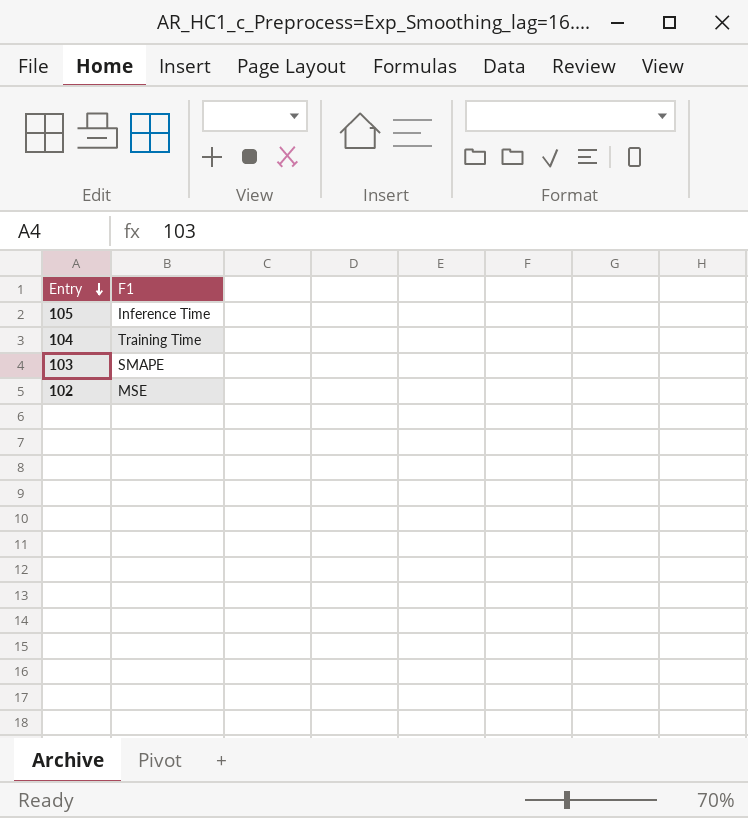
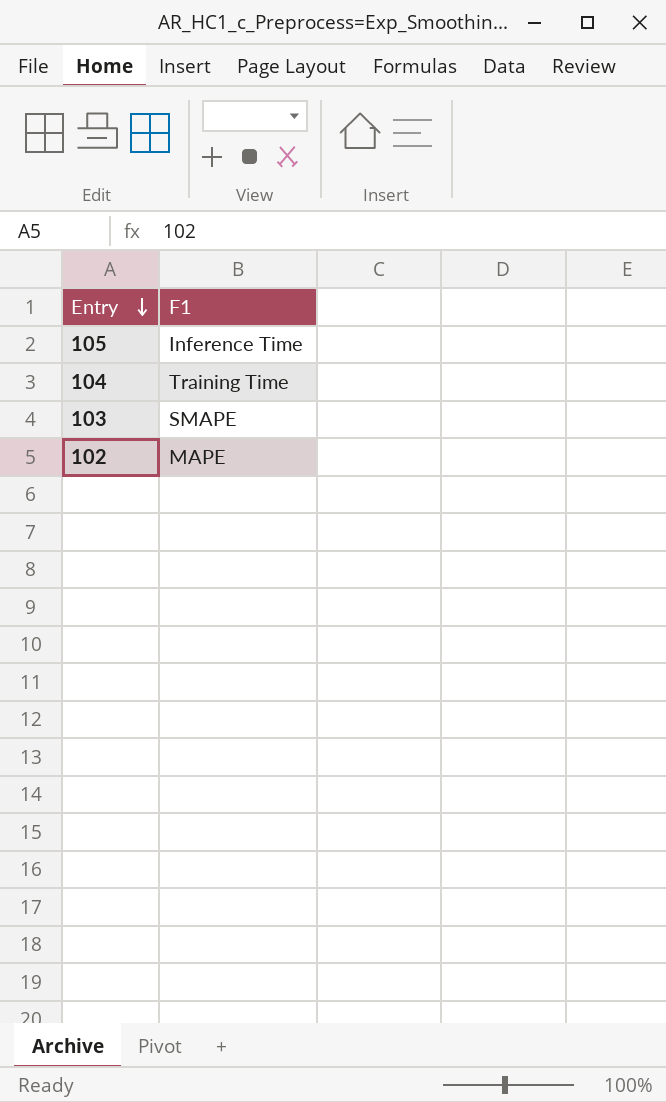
102 | F1: MSE -> MAPE

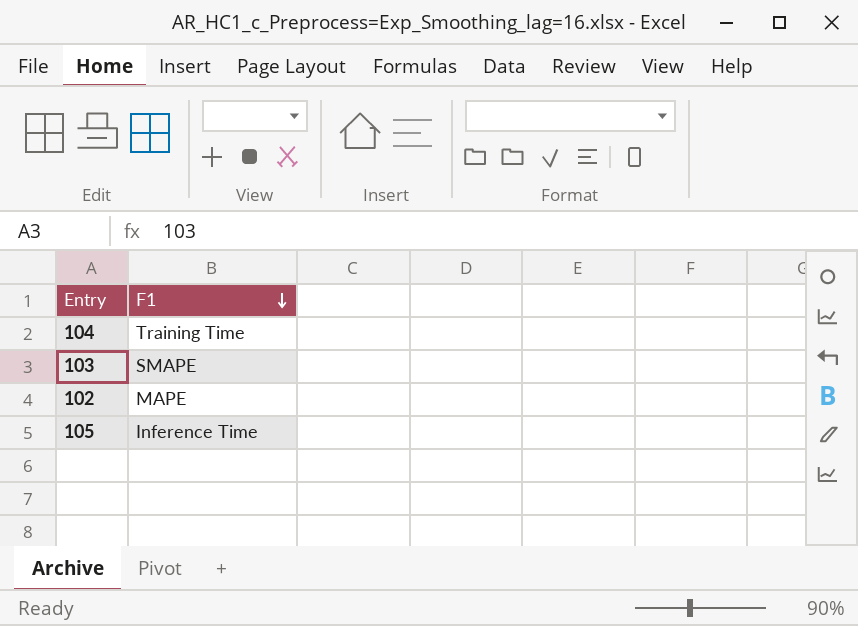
row order: Entry descending -> F1 descending

